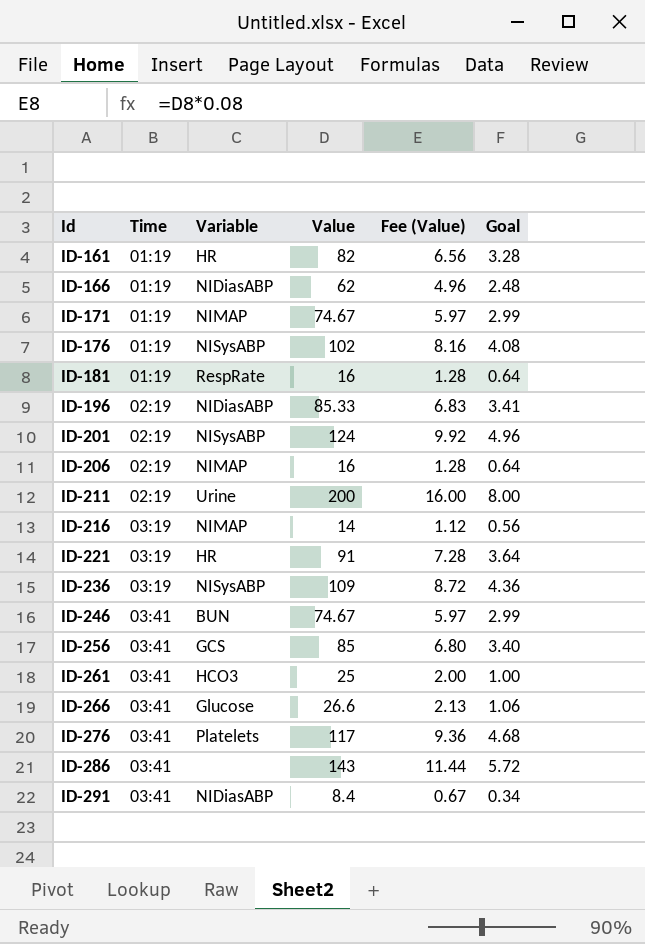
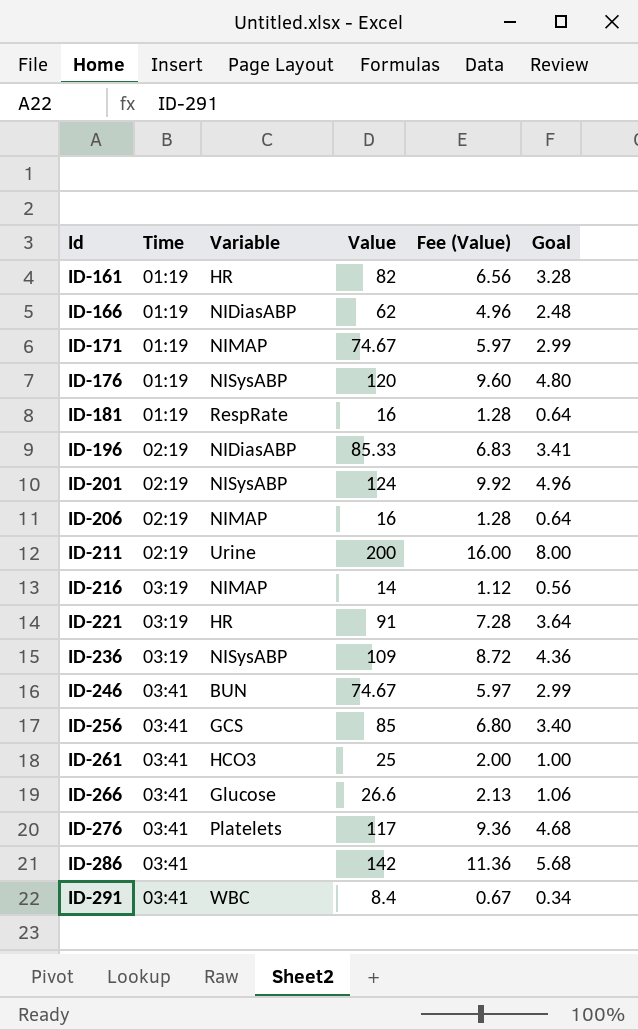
ID-176 | Value: 102 -> 120
ID-176 | Fee (Value): 8.16 -> 9.60
ID-176 | Goal: 4.08 -> 4.80
ID-286 | Value: 143 -> 142
ID-286 | Fee (Value): 11.44 -> 11.36
ID-286 | Goal: 5.72 -> 5.68
ID-291 | Variable: NIDiasABP -> WBC

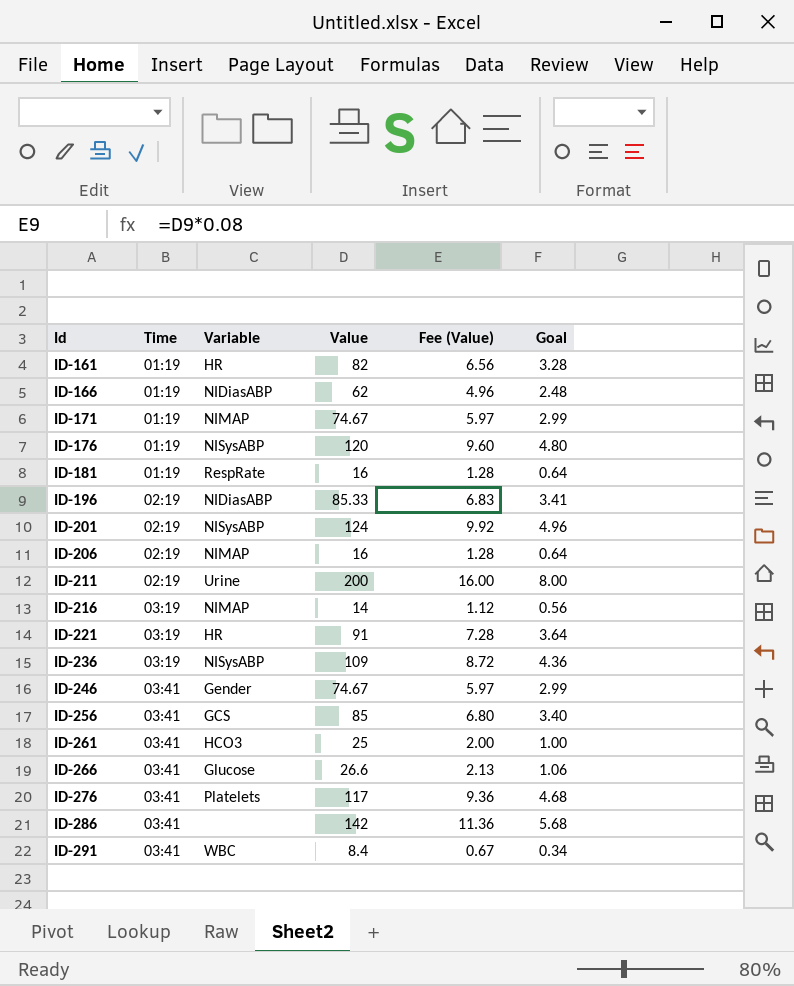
ID-246 | Variable: BUN -> Gender

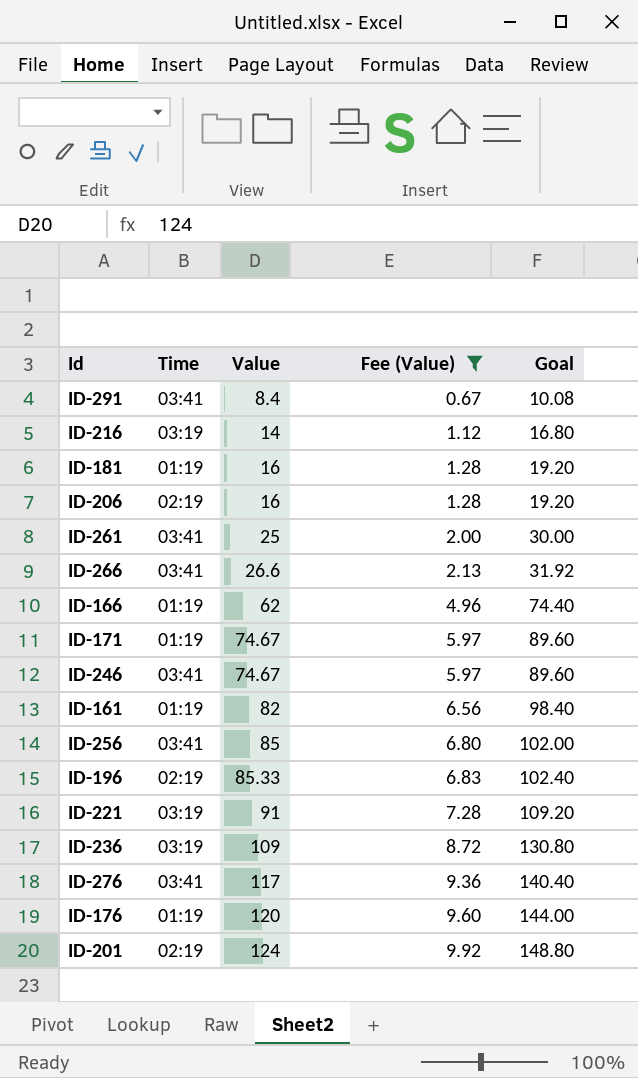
filter: none -> Fee (Value) <= 9.92
row order: Id ascending -> Value ascending
column Variable | position: 3 -> none
column Goal | formula: [Value] * 0.04 -> [Value] * 1.2

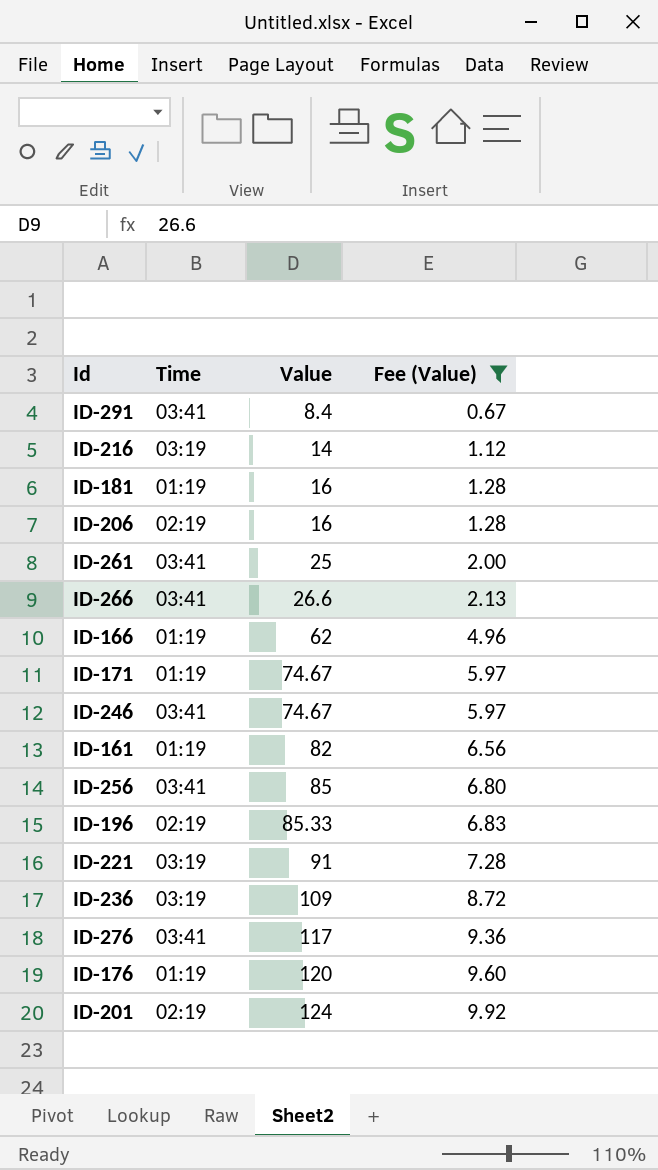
column Goal | formula: [Value] * 1.2 -> none

